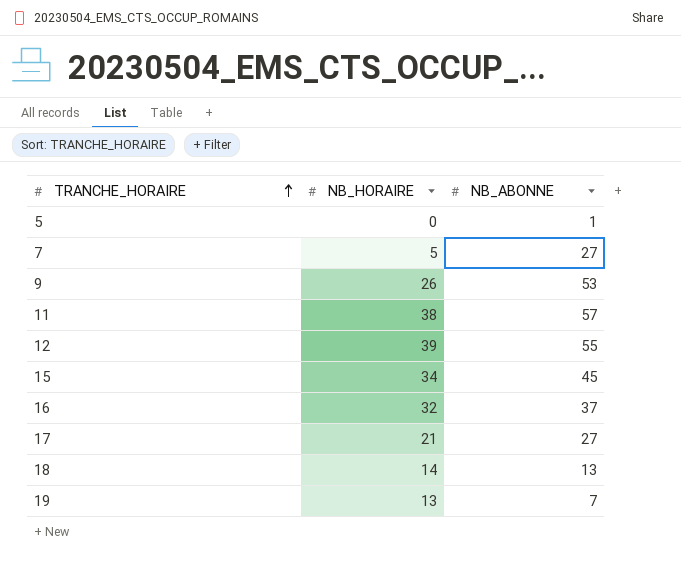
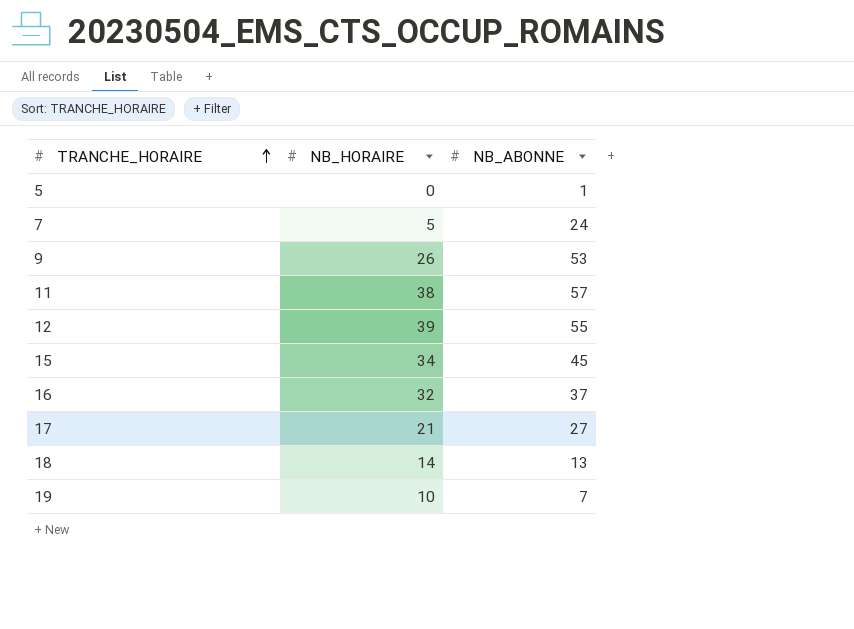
7 | NB_ABONNE: 27 -> 24
19 | NB_HORAIRE: 13 -> 10

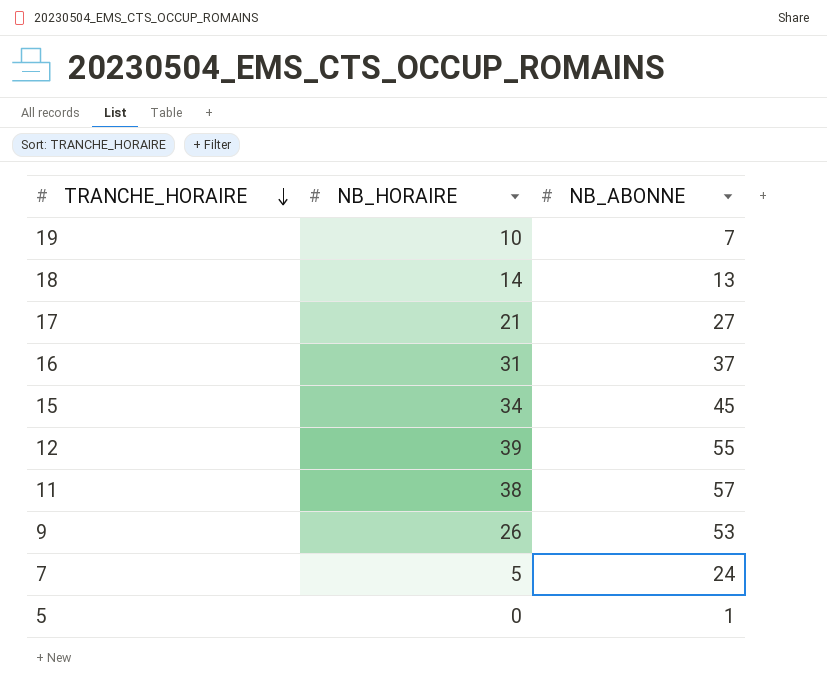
row order: TRANCHE_HORAIRE ascending -> TRANCHE_HORAIRE descending
16 | NB_HORAIRE: 32 -> 31

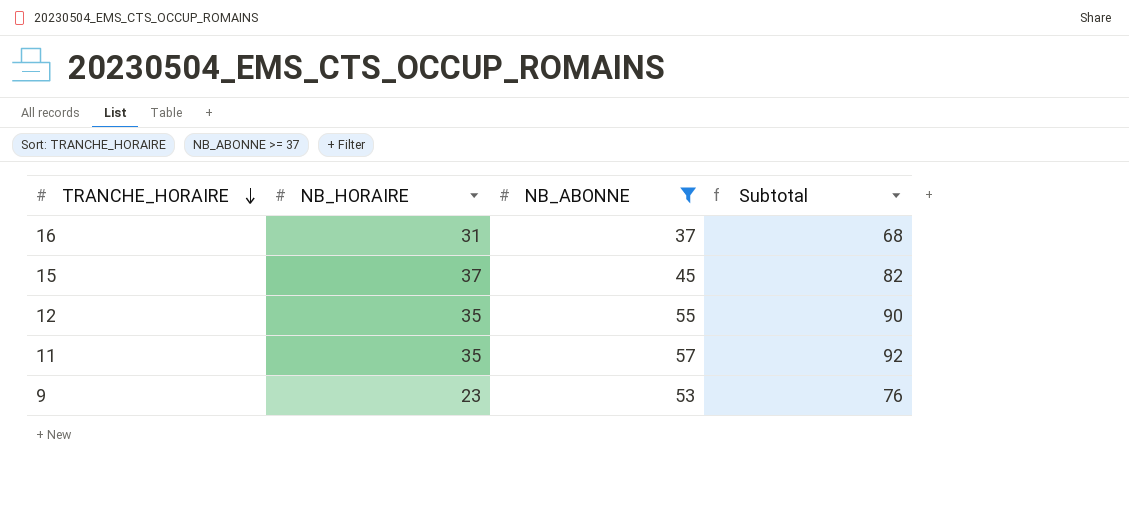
filter: none -> NB_ABONNE >= 37
column Subtotal | formula: none -> [NB_HORAIRE] + [NB_ABONNE]
15 | NB_HORAIRE: 34 -> 37
12 | NB_HORAIRE: 39 -> 35
11 | NB_HORAIRE: 38 -> 35
9 | NB_HORAIRE: 26 -> 23

